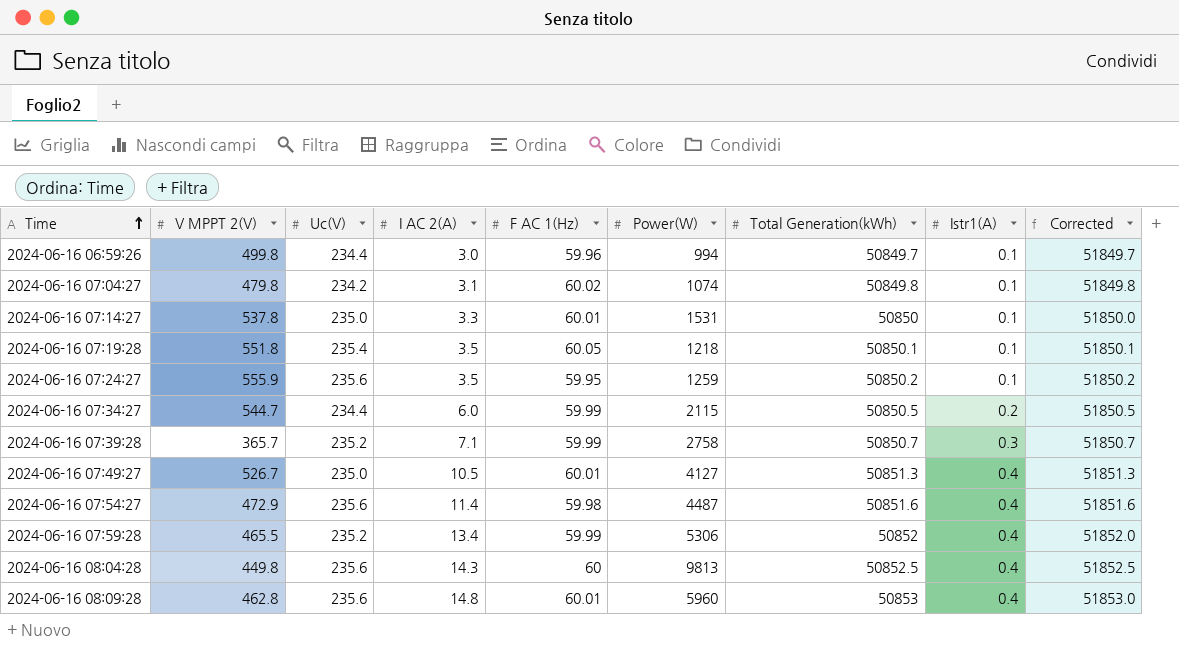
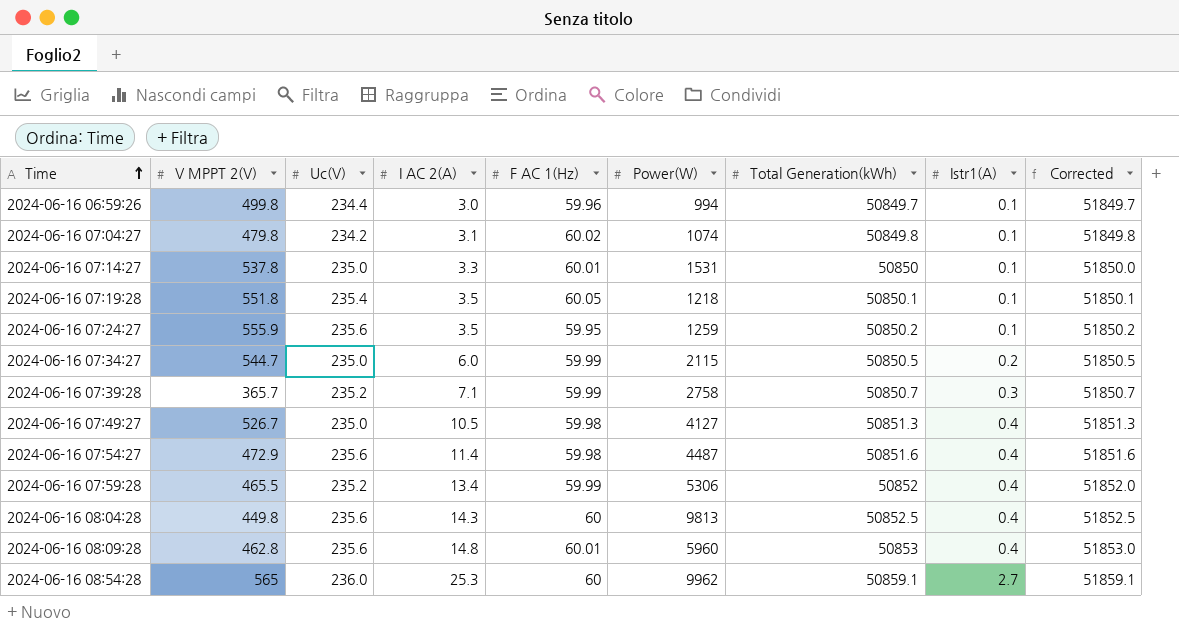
2024-06-16 07:34:27 | Uc(V): 234.4 -> 235.0
2024-06-16 07:49:27 | F AC 1(Hz): 60.01 -> 59.98
row 2024-06-16 08:54:28: none -> 565 | 236.0 | 25.3 | 60 | 9962 | 50859.1 | 2.7 | 51859.1

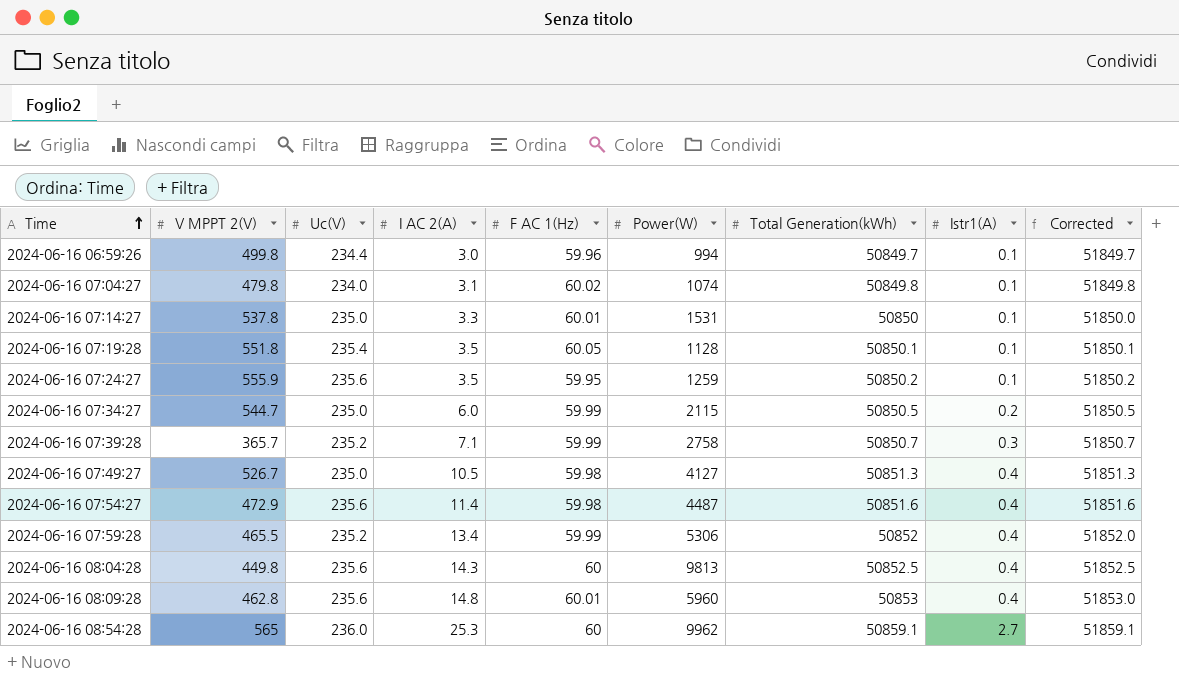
2024-06-16 07:04:27 | Uc(V): 234.2 -> 234.0
2024-06-16 07:19:28 | Power(W): 1218 -> 1128

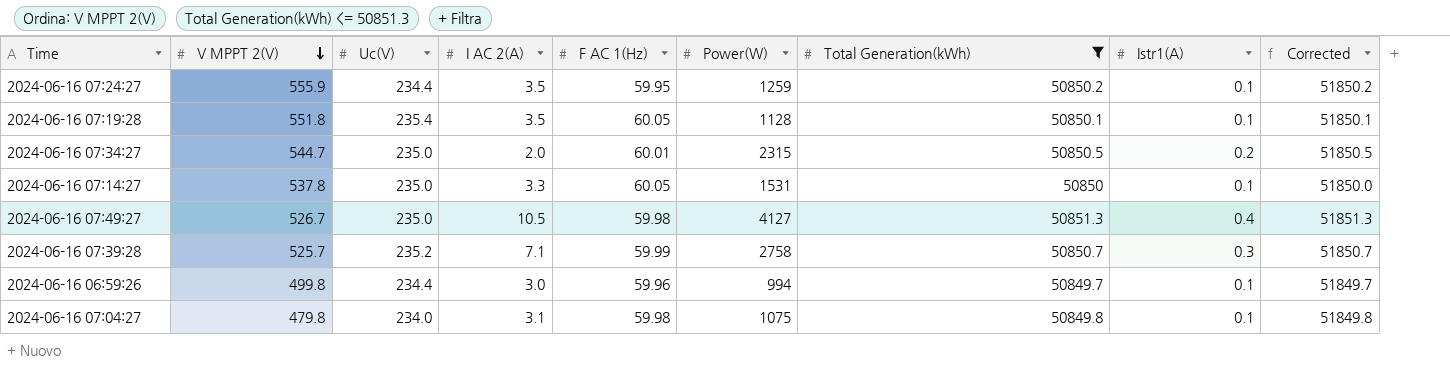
filter: none -> Total Generation(kWh) <= 50851.3
row order: Time ascending -> V MPPT 2(V) descending
2024-06-16 07:24:27 | Uc(V): 235.6 -> 234.4
2024-06-16 07:34:27 | I AC 2(A): 6.0 -> 2.0
2024-06-16 07:34:27 | F AC 1(Hz): 59.99 -> 60.01
2024-06-16 07:34:27 | Power(W): 2115 -> 2315
2024-06-16 07:14:27 | F AC 1(Hz): 60.01 -> 60.05
2024-06-16 07:39:28 | V MPPT 2(V): 365.7 -> 525.7
2024-06-16 07:04:27 | F AC 1(Hz): 60.02 -> 59.98
2024-06-16 07:04:27 | Power(W): 1074 -> 1075

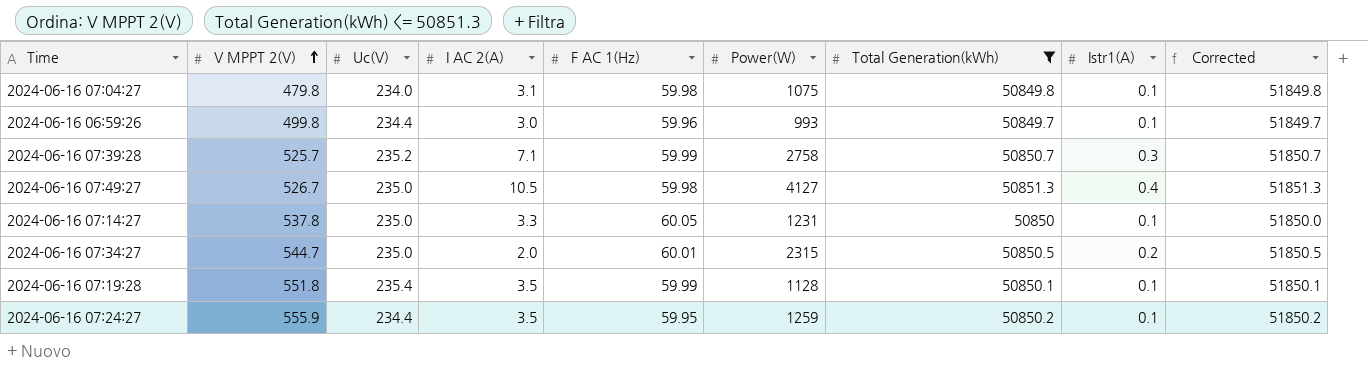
row order: V MPPT 2(V) descending -> V MPPT 2(V) ascending
2024-06-16 06:59:26 | Power(W): 994 -> 993
2024-06-16 07:14:27 | Power(W): 1531 -> 1231
2024-06-16 07:19:28 | F AC 1(Hz): 60.05 -> 59.99

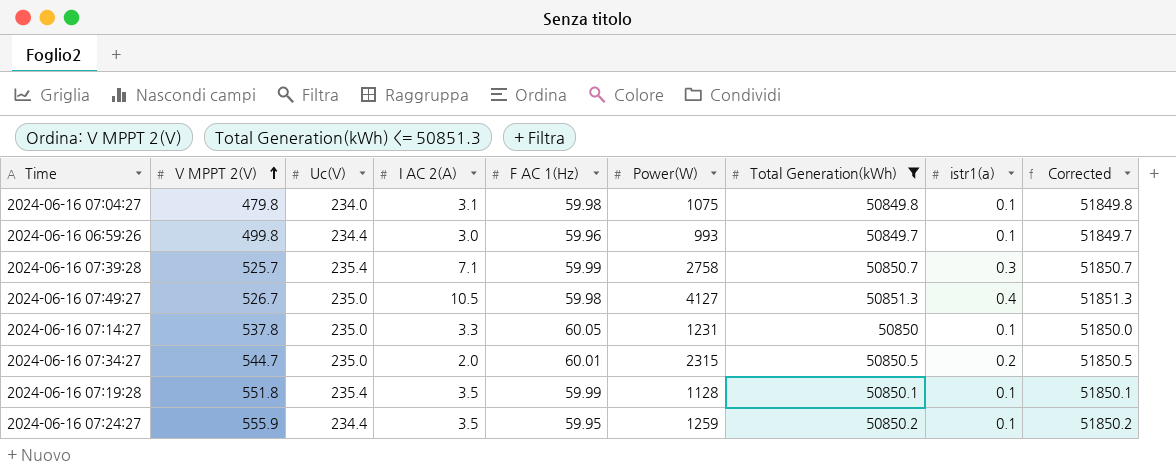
column name: Istr1(A) -> istr1(a)
2024-06-16 07:39:28 | Uc(V): 235.2 -> 235.4

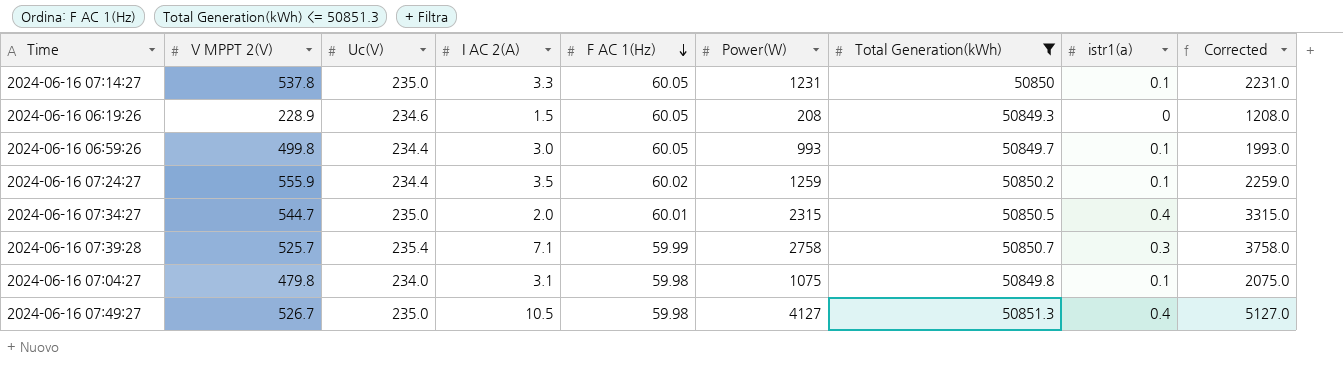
row order: V MPPT 2(V) ascending -> F AC 1(Hz) descending
column Corrected | formula: [Total Generation(kWh)] + 1000 -> [Power(W)] + 1000
row 2024-06-16 07:19:28: 551.8 | 235.4 | 3.5 | 59.99 | 1128 | 50850.1 | 0.1 | 51850.1 -> none
row 2024-06-16 06:19:26: none -> 228.9 | 234.6 | 1.5 | 60.05 | 208 | 50849.3 | 0 | 1208.0
2024-06-16 06:59:26 | F AC 1(Hz): 59.96 -> 60.05
2024-06-16 07:24:27 | F AC 1(Hz): 59.95 -> 60.02
2024-06-16 07:34:27 | istr1(a): 0.2 -> 0.4

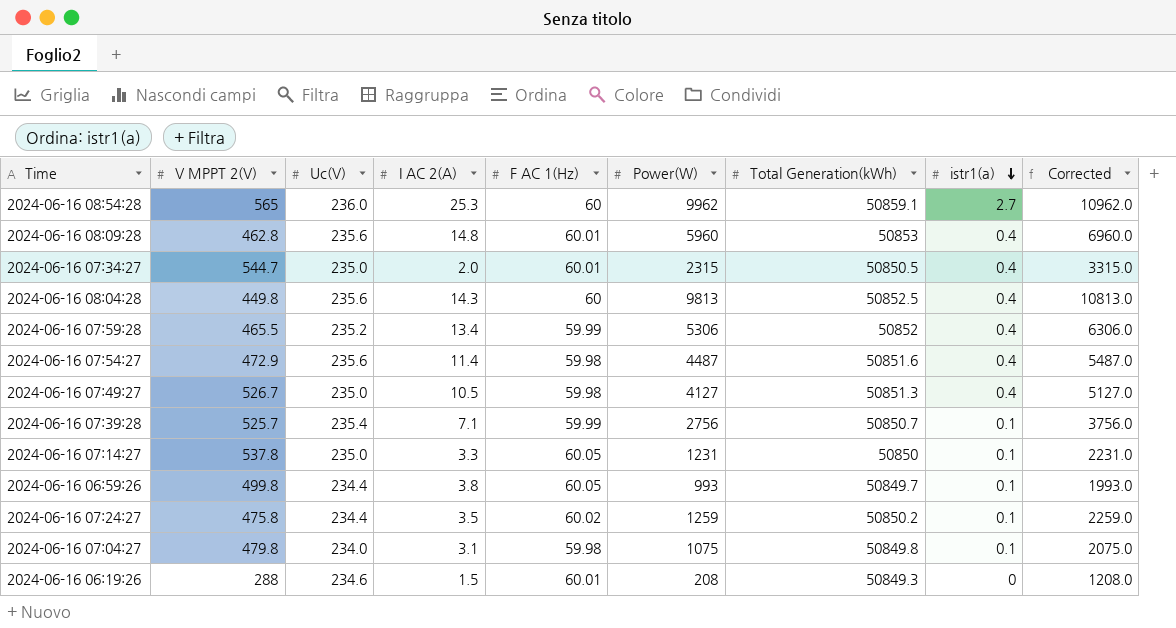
filter: Total Generation(kWh) <= 50851.3 -> none
row order: F AC 1(Hz) descending -> istr1(a) descending
2024-06-16 07:39:28 | Power(W): 2758 -> 2756
2024-06-16 07:39:28 | istr1(a): 0.3 -> 0.1
2024-06-16 07:39:28 | Corrected: 3758.0 -> 3756.0
2024-06-16 06:59:26 | I AC 2(A): 3.0 -> 3.8
2024-06-16 07:24:27 | V MPPT 2(V): 555.9 -> 475.8
2024-06-16 06:19:26 | V MPPT 2(V): 228.9 -> 288
2024-06-16 06:19:26 | F AC 1(Hz): 60.05 -> 60.01

